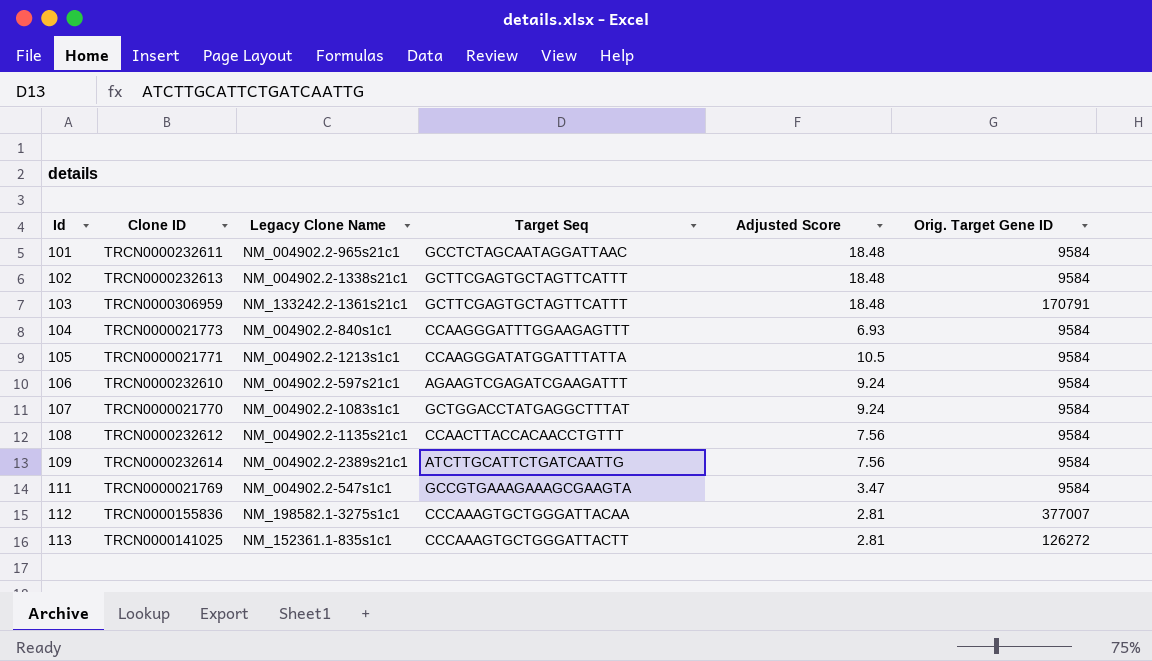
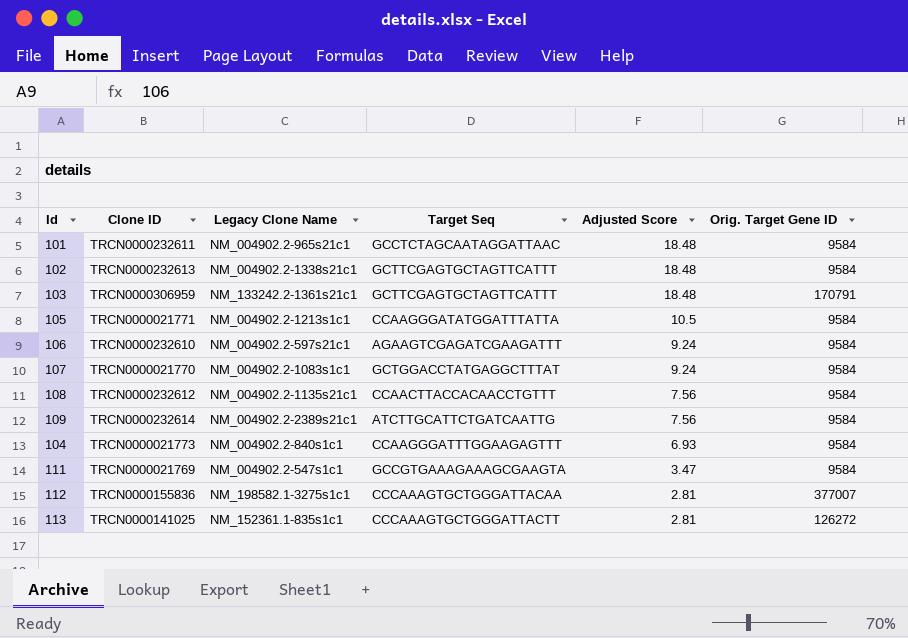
row order: Id ascending -> Adjusted Score descending

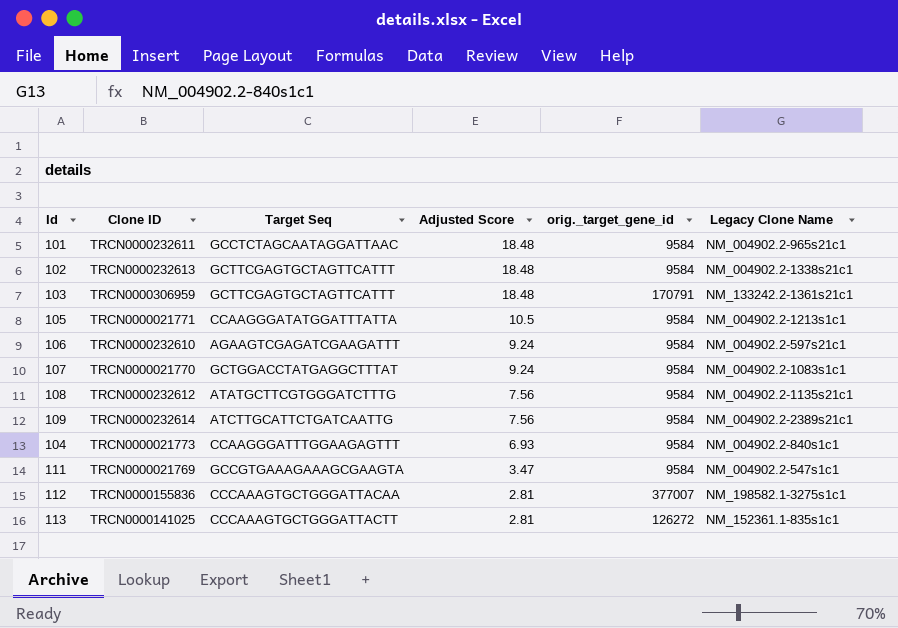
column name: Orig. Target Gene ID -> orig._target_gene_id
column Legacy Clone Name | position: 3 -> 6
108 | Target Seq: CCAACTTACCACAACCTGTTT -> ATATGCTTCGTGGGATCTTTG

